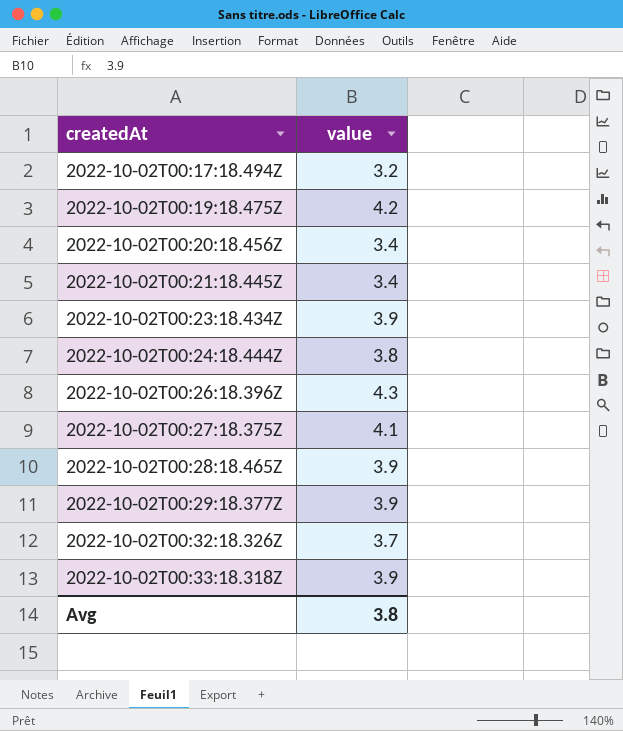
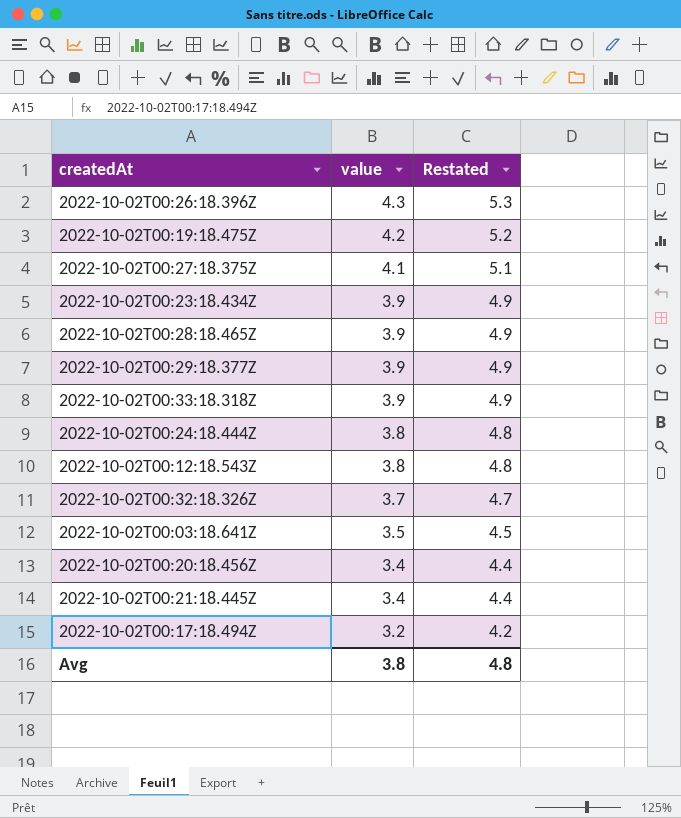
row order: createdAt ascending -> value descending
column Restated | formula: none -> [value] + 1
row 2022-10-02T00:12:18.543Z: none -> 3.8 | 4.8
row 2022-10-02T00:03:18.641Z: none -> 3.5 | 4.5

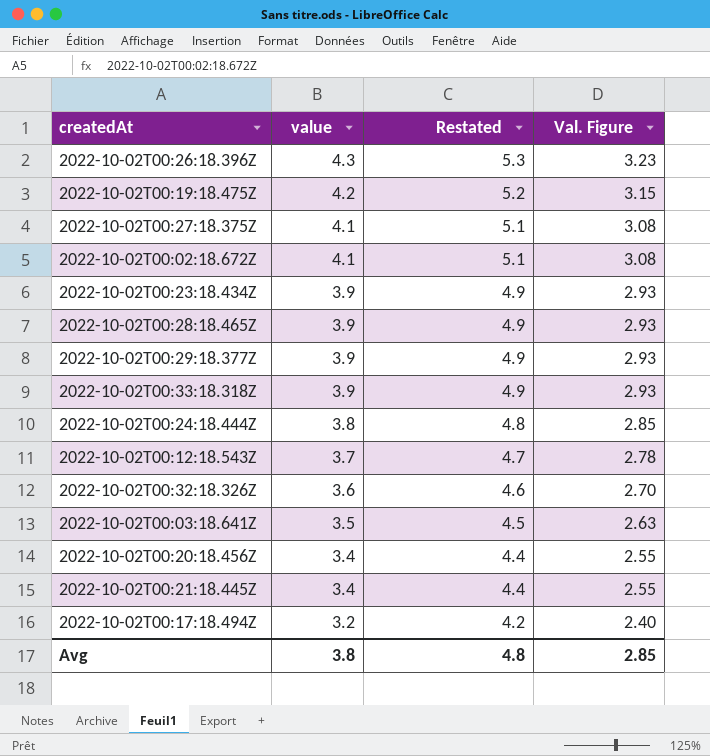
column Val. Figure | formula: none -> [value] * 0.75
row 2022-10-02T00:02:18.672Z: none -> 4.1 | 5.1 | 3.08
2022-10-02T00:12:18.543Z | value: 3.8 -> 3.7
2022-10-02T00:12:18.543Z | Restated: 4.8 -> 4.7
2022-10-02T00:32:18.326Z | value: 3.7 -> 3.6
2022-10-02T00:32:18.326Z | Restated: 4.7 -> 4.6

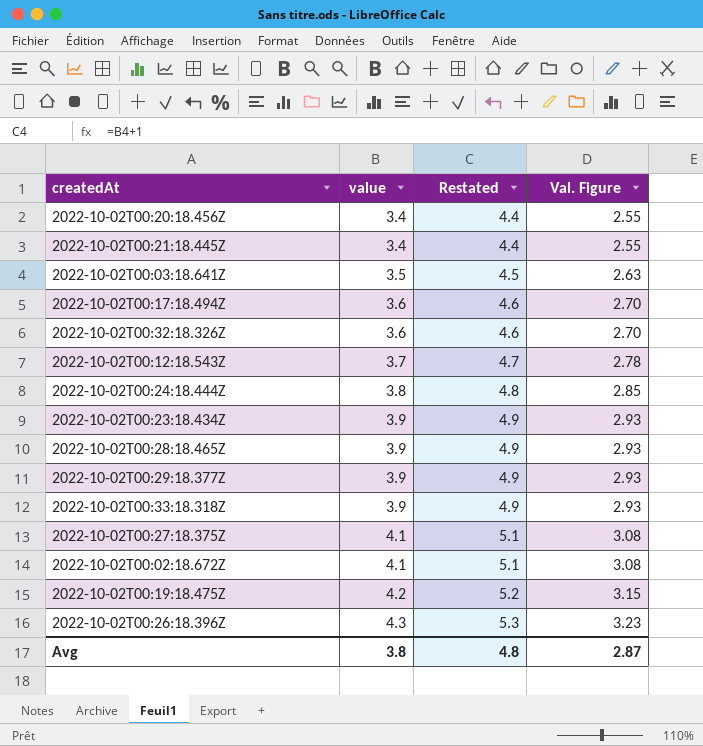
row order: value descending -> value ascending
2022-10-02T00:17:18.494Z | value: 3.2 -> 3.6
2022-10-02T00:17:18.494Z | Restated: 4.2 -> 4.6
2022-10-02T00:17:18.494Z | Val. Figure: 2.40 -> 2.70
Avg | Val. Figure: 2.85 -> 2.87

